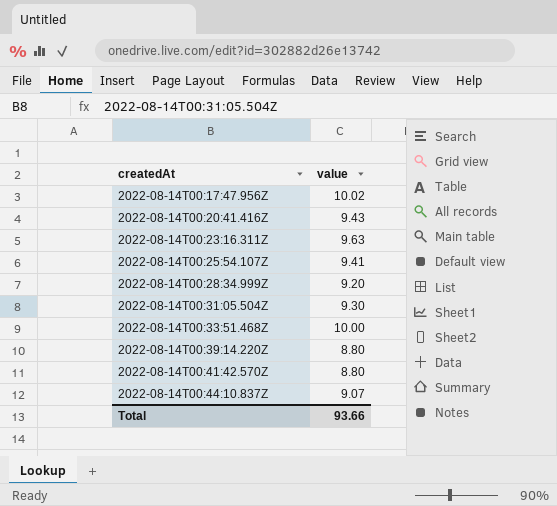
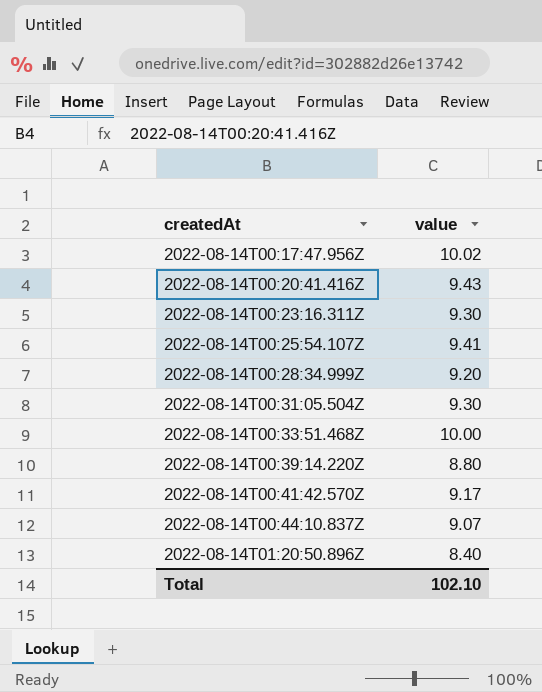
2022-08-14T00:23:16.311Z | value: 9.63 -> 9.30
2022-08-14T00:41:42.570Z | value: 8.80 -> 9.17
row 2022-08-14T01:20:50.896Z: none -> 8.40
Total | value: 93.66 -> 102.10

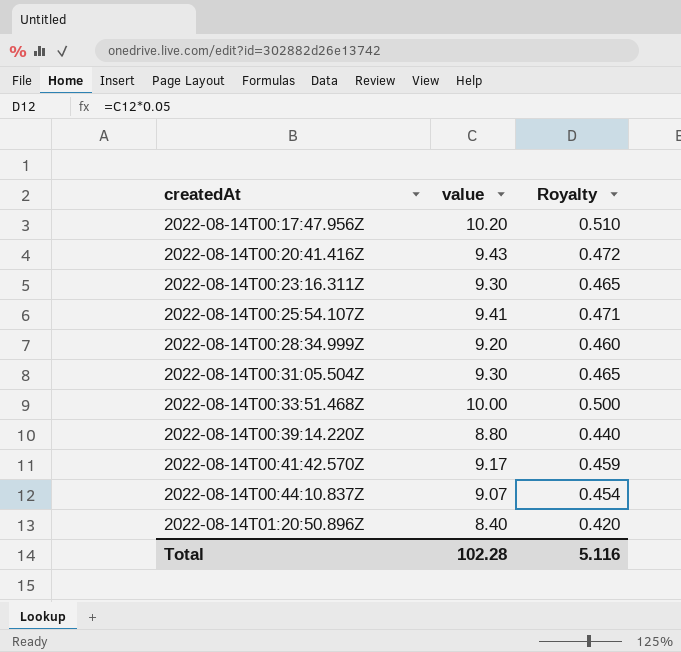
column Royalty | formula: none -> [value] * 0.05
2022-08-14T00:17:47.956Z | value: 10.02 -> 10.20
Total | value: 102.10 -> 102.28

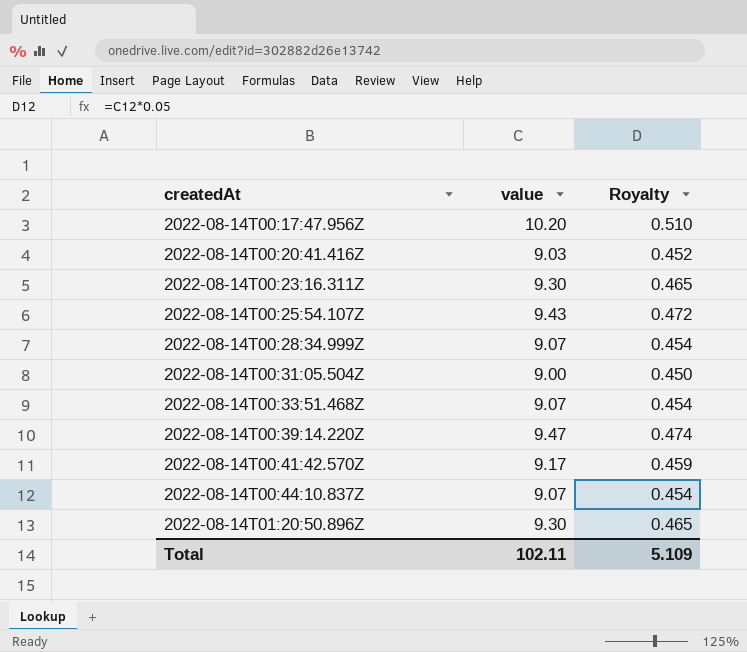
2022-08-14T00:20:41.416Z | value: 9.43 -> 9.03
2022-08-14T00:20:41.416Z | Royalty: 0.472 -> 0.452
2022-08-14T00:25:54.107Z | value: 9.41 -> 9.43
2022-08-14T00:25:54.107Z | Royalty: 0.471 -> 0.472
2022-08-14T00:28:34.999Z | value: 9.20 -> 9.07
2022-08-14T00:28:34.999Z | Royalty: 0.460 -> 0.454
2022-08-14T00:31:05.504Z | value: 9.30 -> 9.00
2022-08-14T00:31:05.504Z | Royalty: 0.465 -> 0.450
2022-08-14T00:33:51.468Z | value: 10.00 -> 9.07
2022-08-14T00:33:51.468Z | Royalty: 0.500 -> 0.454
2022-08-14T00:39:14.220Z | value: 8.80 -> 9.47
2022-08-14T00:39:14.220Z | Royalty: 0.440 -> 0.474
2022-08-14T01:20:50.896Z | value: 8.40 -> 9.30
2022-08-14T01:20:50.896Z | Royalty: 0.420 -> 0.465
Total | value: 102.28 -> 102.11
Total | Royalty: 5.116 -> 5.109

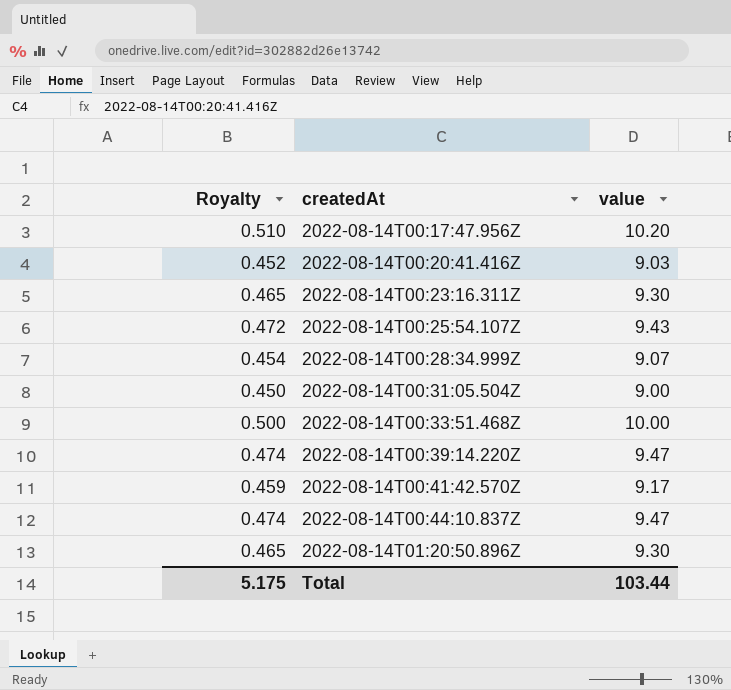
column Royalty | position: 3 -> 1
2022-08-14T00:33:51.468Z | Royalty: 0.454 -> 0.500
2022-08-14T00:33:51.468Z | value: 9.07 -> 10.00
2022-08-14T00:44:10.837Z | Royalty: 0.454 -> 0.474
2022-08-14T00:44:10.837Z | value: 9.07 -> 9.47
Total | Royalty: 5.109 -> 5.175
Total | value: 102.11 -> 103.44

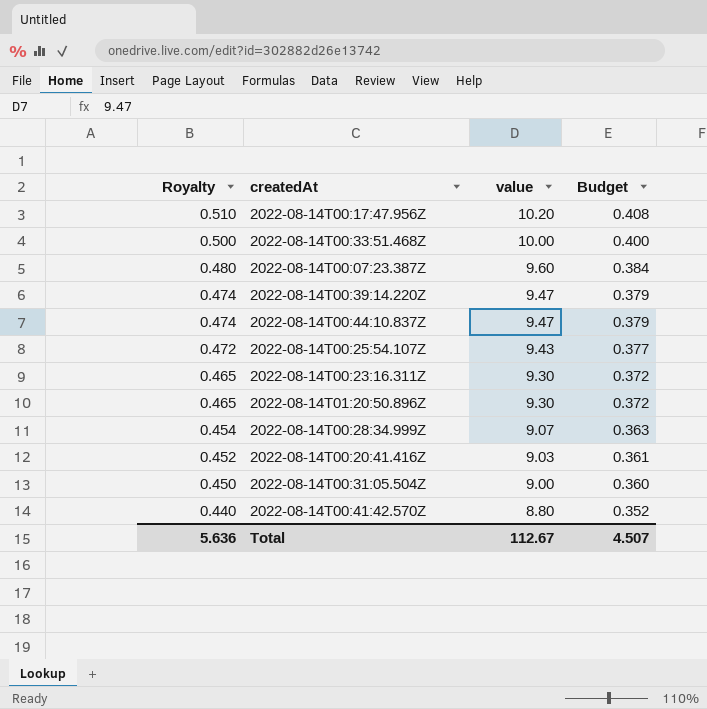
row order: createdAt ascending -> Royalty descending
column Budget | formula: none -> [value] * 0.04
row 2022-08-14T00:07:23.387Z: none -> 0.480 | 9.60 | 0.384
2022-08-14T00:41:42.570Z | Royalty: 0.459 -> 0.440
2022-08-14T00:41:42.570Z | value: 9.17 -> 8.80
Total | Royalty: 5.175 -> 5.636
Total | value: 103.44 -> 112.67

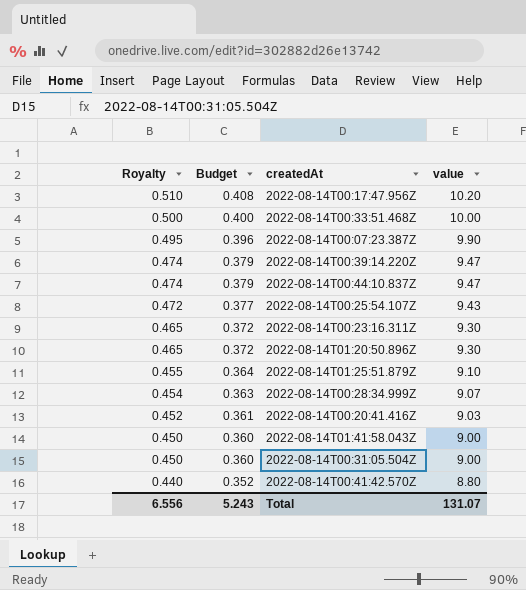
column Budget | position: 4 -> 2
2022-08-14T00:07:23.387Z | Royalty: 0.480 -> 0.495
2022-08-14T00:07:23.387Z | Budget: 0.384 -> 0.396
2022-08-14T00:07:23.387Z | value: 9.60 -> 9.90
row 2022-08-14T01:25:51.879Z: none -> 0.455 | 0.364 | 9.10
row 2022-08-14T01:41:58.043Z: none -> 0.450 | 0.360 | 9.00
Total | Royalty: 5.636 -> 6.556
Total | Budget: 4.507 -> 5.243
Total | value: 112.67 -> 131.07

